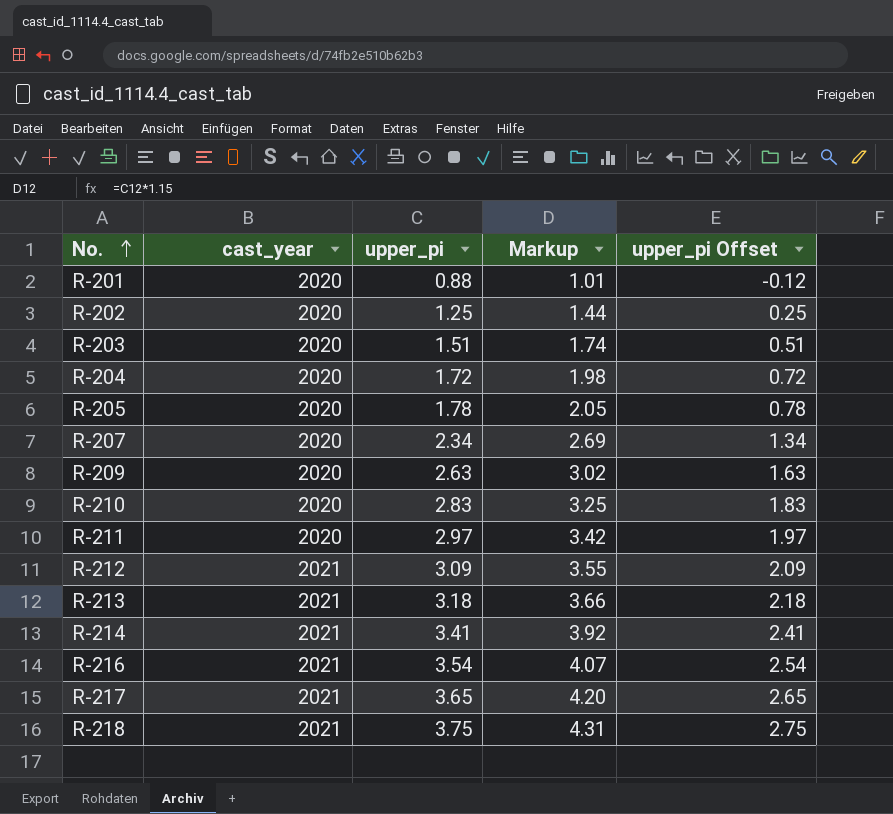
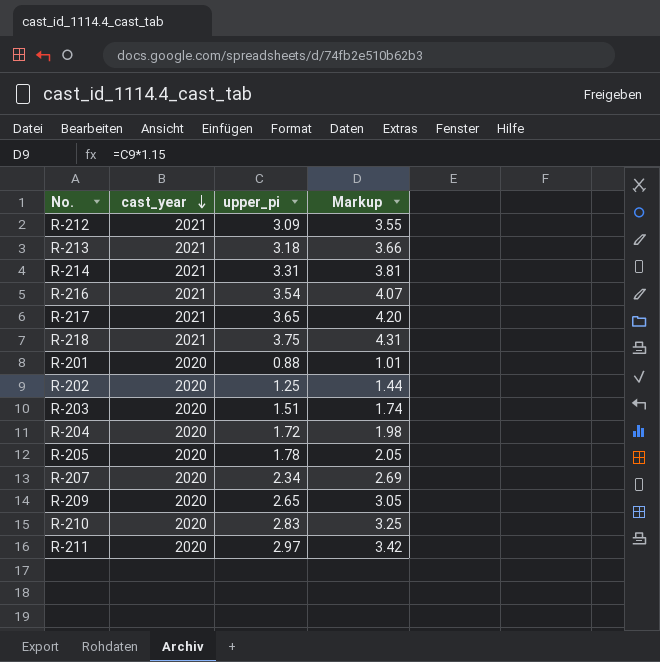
row order: No. ascending -> cast_year descending
column upper_pi Offset | formula: [upper_pi] - 1 -> none
R-214 | upper_pi: 3.41 -> 3.31
R-214 | Markup: 3.92 -> 3.81
R-209 | upper_pi: 2.63 -> 2.65
R-209 | Markup: 3.02 -> 3.05

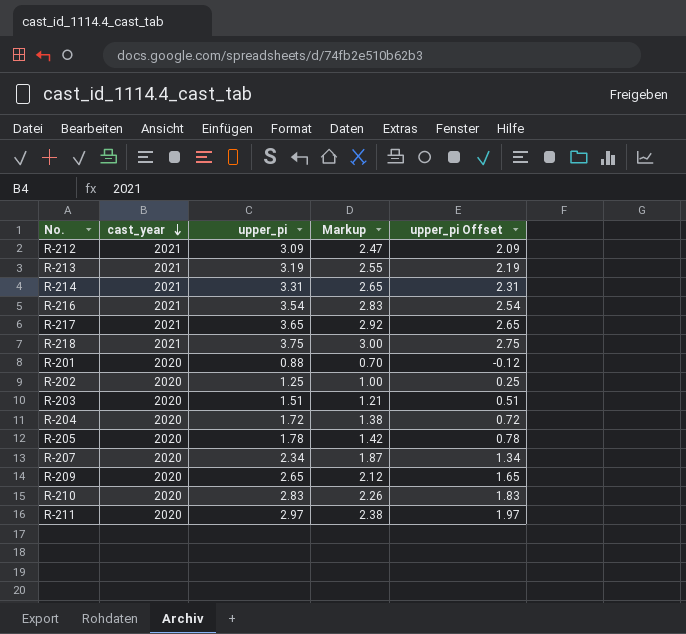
column Markup | formula: [upper_pi] * 1.15 -> [upper_pi] * 0.8
column upper_pi Offset | formula: none -> [upper_pi] - 1
R-213 | upper_pi: 3.18 -> 3.19

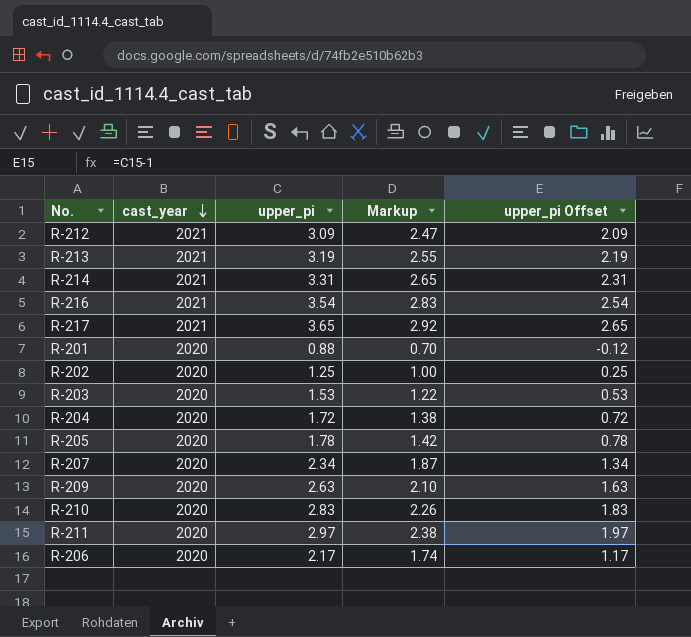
row R-218: 2021 | 3.75 | 3.00 | 2.75 -> none
R-203 | upper_pi: 1.51 -> 1.53
R-203 | Markup: 1.21 -> 1.22
R-203 | upper_pi Offset: 0.51 -> 0.53
R-209 | upper_pi: 2.65 -> 2.63
R-209 | Markup: 2.12 -> 2.10
R-209 | upper_pi Offset: 1.65 -> 1.63
row R-206: none -> 2020 | 2.17 | 1.74 | 1.17

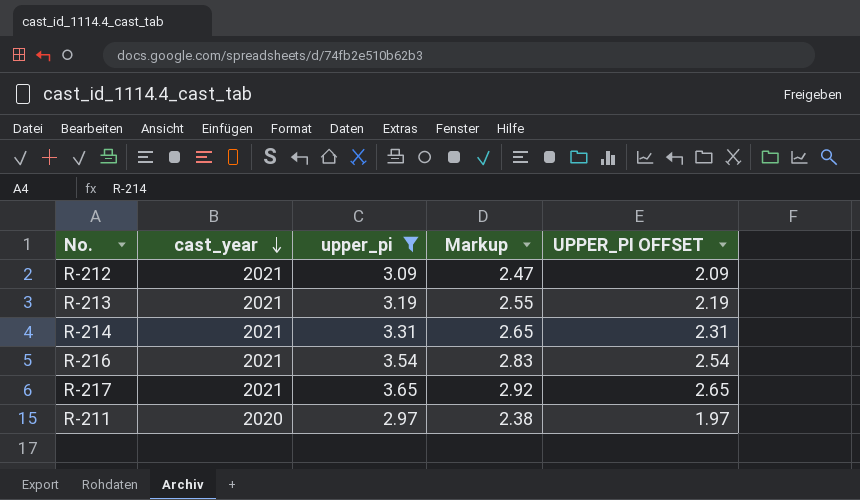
filter: none -> upper_pi >= 2.97
column name: upper_pi Offset -> UPPER_PI OFFSET

